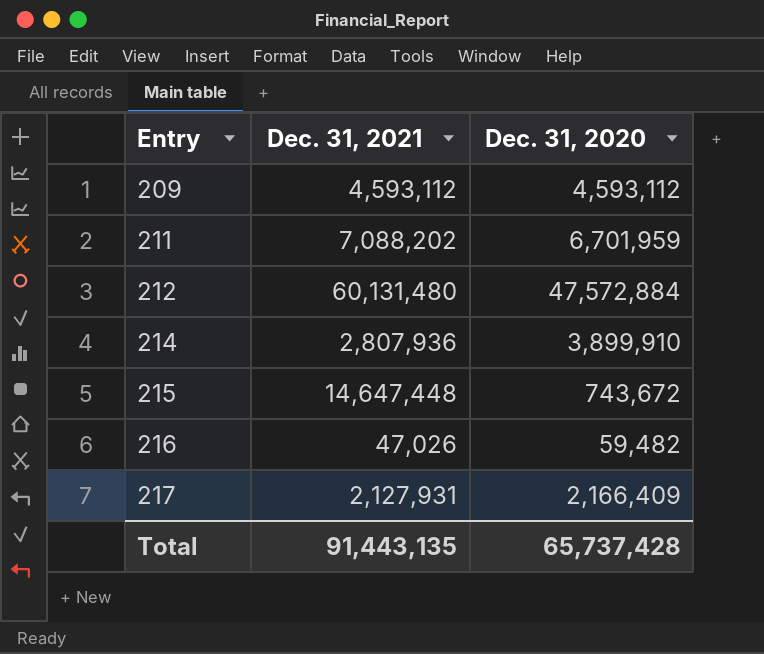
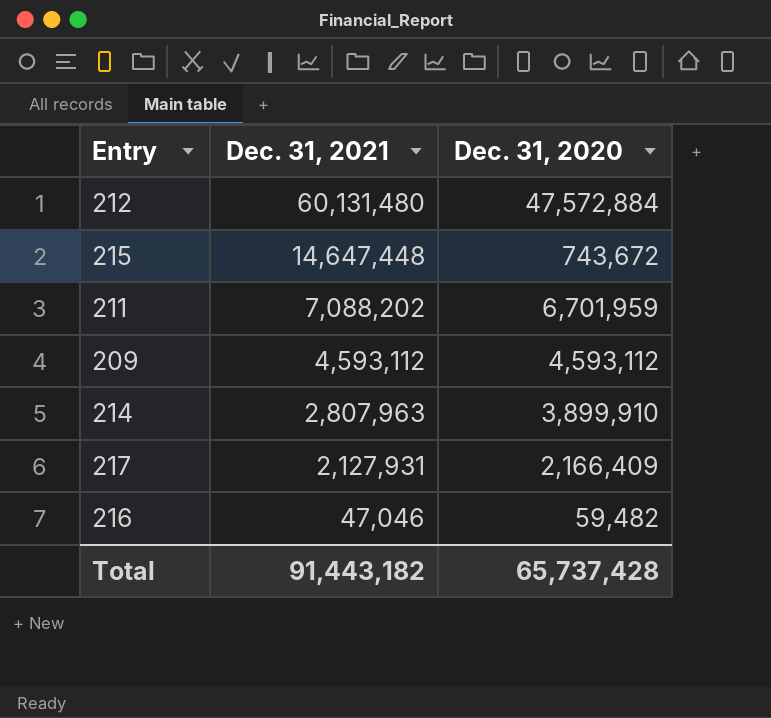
row order: Entry ascending -> Dec. 31, 2021 descending
214 | Dec. 31, 2021: 2,807,936 -> 2,807,963
216 | Dec. 31, 2021: 47,026 -> 47,046
Total | Dec. 31, 2021: 91,443,135 -> 91,443,182

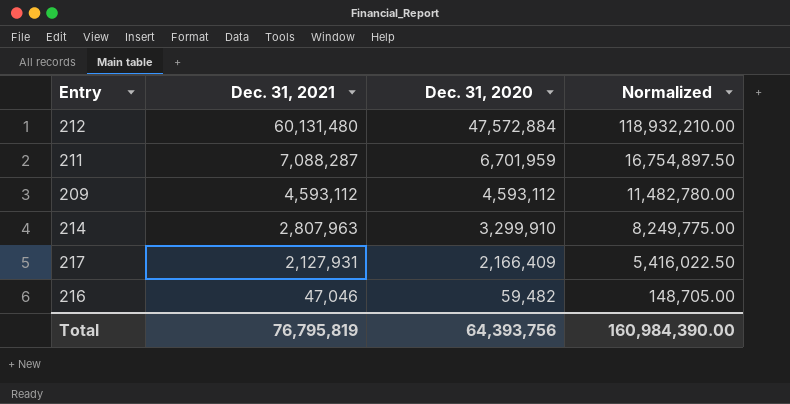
column Normalized | formula: none -> [Dec. 31, 2020] * 2.5
row 215: 14,647,448 | 743,672 -> none
211 | Dec. 31, 2021: 7,088,202 -> 7,088,287
214 | Dec. 31, 2020: 3,899,910 -> 3,299,910
Total | Dec. 31, 2021: 91,443,182 -> 76,795,819
Total | Dec. 31, 2020: 65,737,428 -> 64,393,756

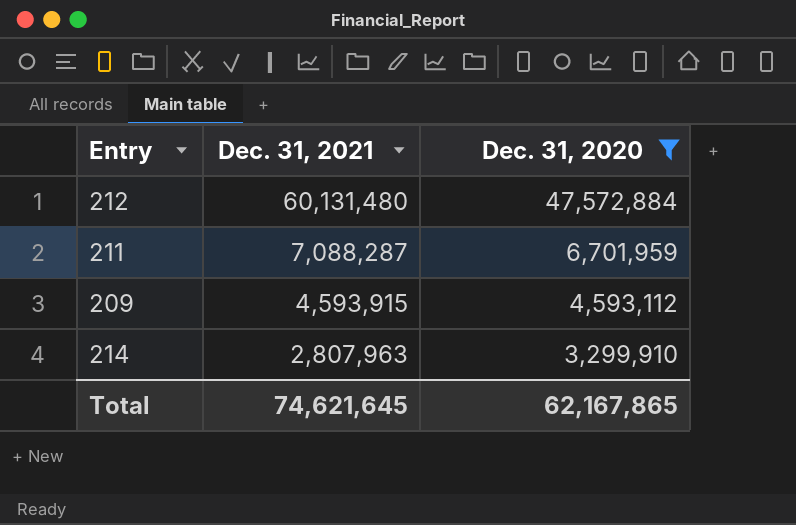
filter: none -> Dec. 31, 2020 >= 3,299,910
column Normalized | formula: [Dec. 31, 2020] * 2.5 -> none
209 | Dec. 31, 2021: 4,593,112 -> 4,593,915
Total | Dec. 31, 2021: 76,795,819 -> 74,621,645
Total | Dec. 31, 2020: 64,393,756 -> 62,167,865

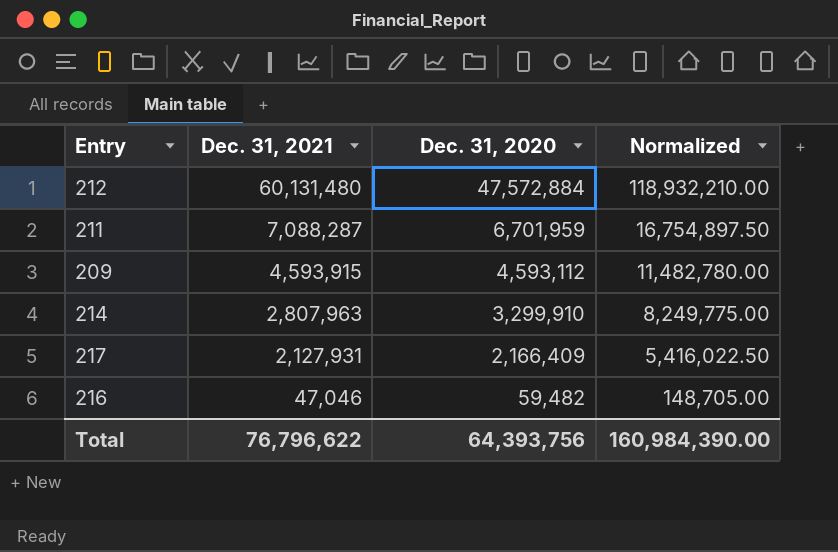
filter: Dec. 31, 2020 >= 3,299,910 -> none
column Normalized | formula: none -> [Dec. 31, 2020] * 2.5
Total | Dec. 31, 2021: 74,621,645 -> 76,796,622
Total | Dec. 31, 2020: 62,167,865 -> 64,393,756

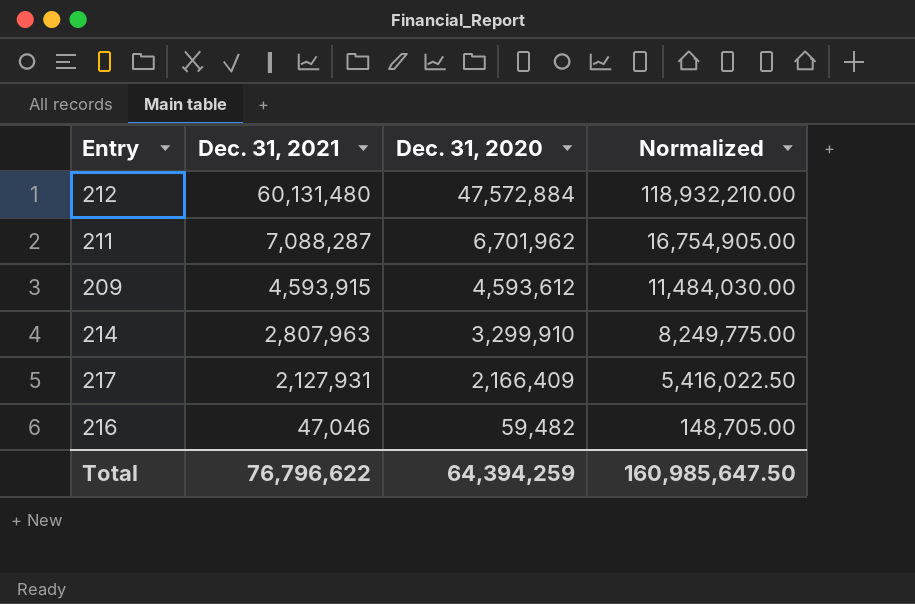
211 | Dec. 31, 2020: 6,701,959 -> 6,701,962
211 | Normalized: 16,754,897.50 -> 16,754,905.00
209 | Dec. 31, 2020: 4,593,112 -> 4,593,612
209 | Normalized: 11,482,780.00 -> 11,484,030.00
Total | Dec. 31, 2020: 64,393,756 -> 64,394,259
Total | Normalized: 160,984,390.00 -> 160,985,647.50

